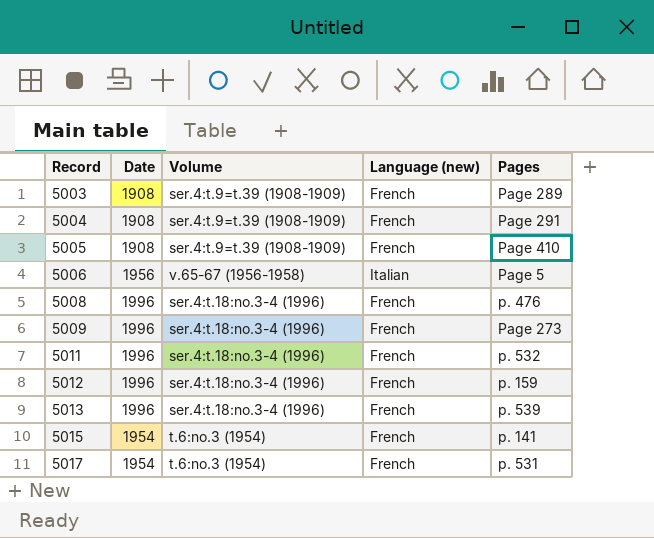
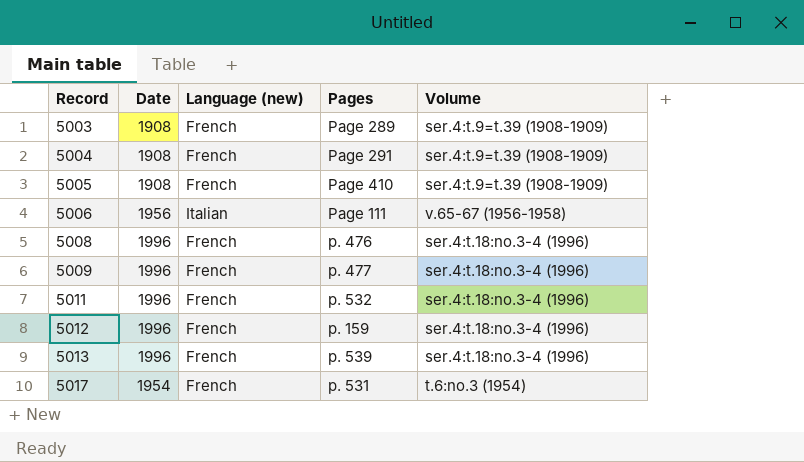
column Volume | position: 3 -> 5
row 5015: 1954 | t.6:no.3 (1954) | French | p. 141 -> none
5006 | Pages: Page 5 -> Page 111
5009 | Pages: Page 273 -> p. 477

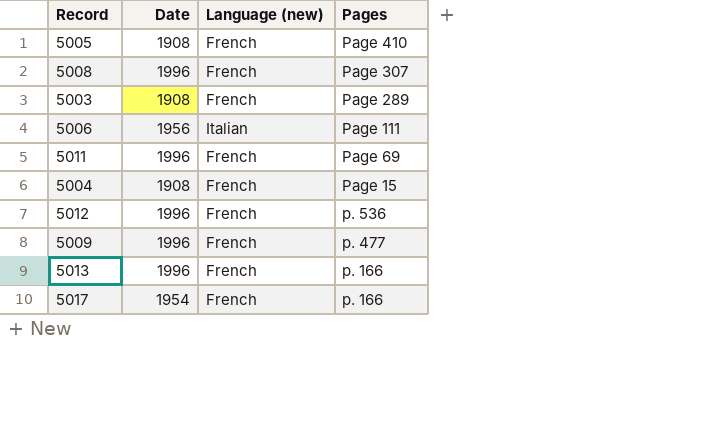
row order: Record ascending -> Pages descending
column Volume | position: 5 -> none
5008 | Pages: p. 476 -> Page 307
5011 | Pages: p. 532 -> Page 69
5004 | Pages: Page 291 -> Page 15
5012 | Pages: p. 159 -> p. 536
5013 | Pages: p. 539 -> p. 166
5017 | Pages: p. 531 -> p. 166

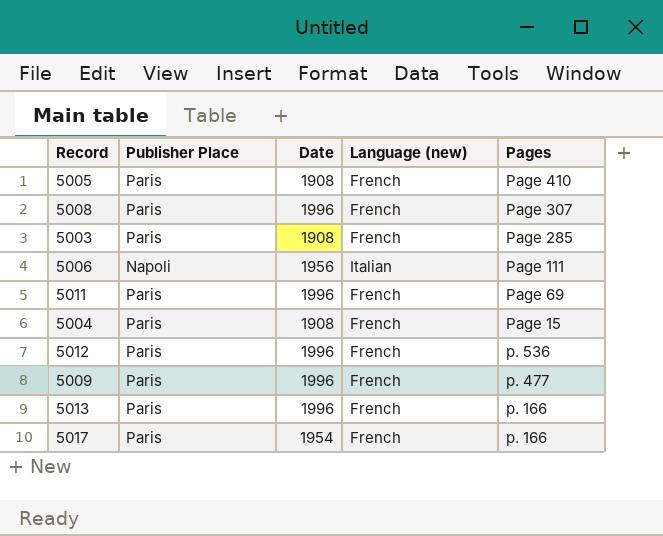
column Publisher Place | position: none -> 2
5003 | Pages: Page 289 -> Page 285

